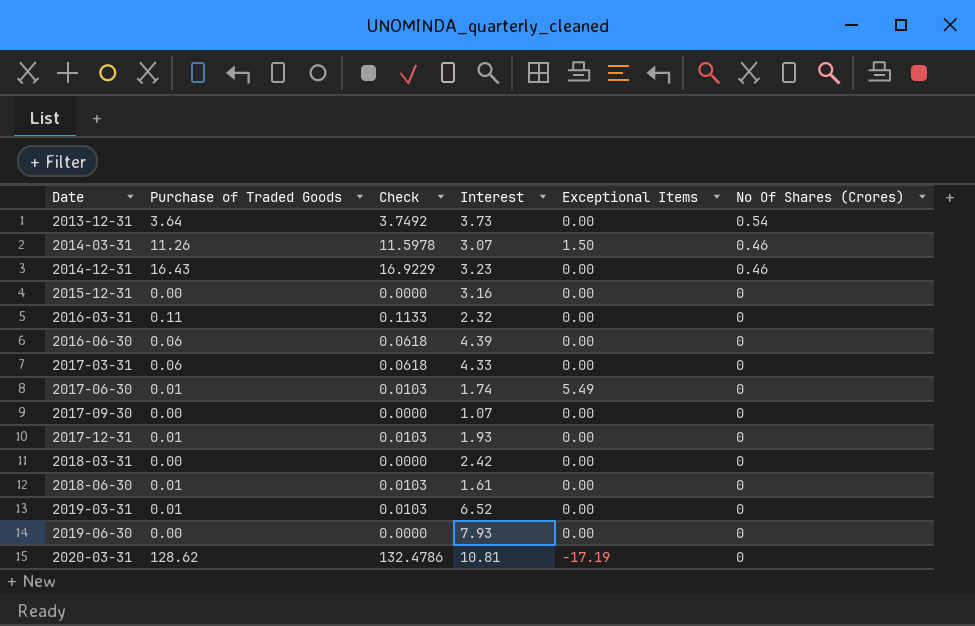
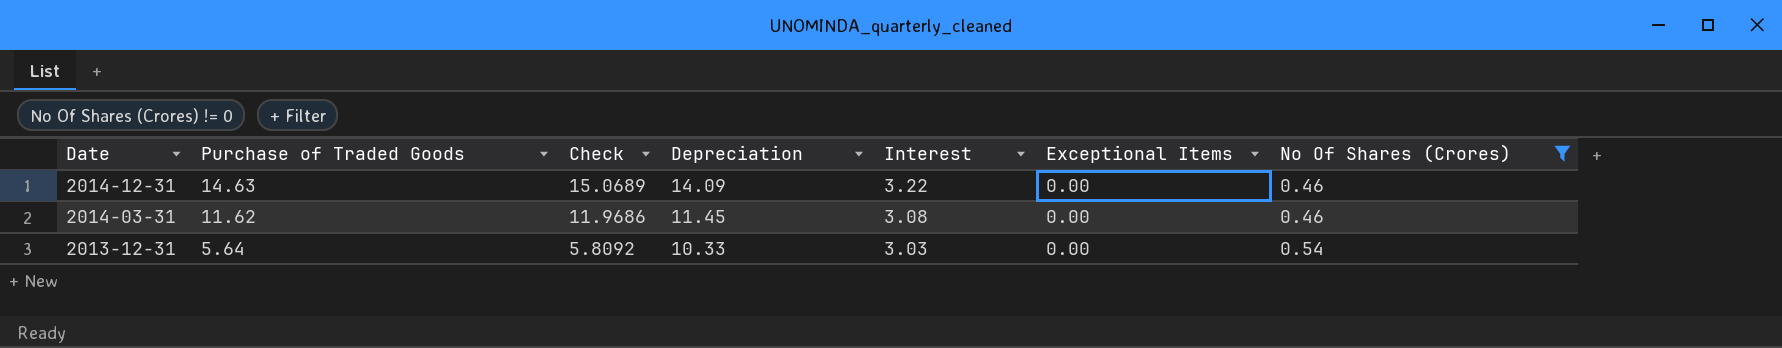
filter: none -> No Of Shares (Crores) != 0
row order: Date ascending -> Date descending
column Depreciation | position: none -> 4
2014-12-31 | Purchase of Traded Goods: 16.43 -> 14.63
2014-12-31 | Check: 16.9229 -> 15.0689
2014-12-31 | Interest: 3.23 -> 3.22
2014-03-31 | Purchase of Traded Goods: 11.26 -> 11.62
2014-03-31 | Check: 11.5978 -> 11.9686
2014-03-31 | Interest: 3.07 -> 3.08
2014-03-31 | Exceptional Items: 1.50 -> 0.00
2013-12-31 | Purchase of Traded Goods: 3.64 -> 5.64
2013-12-31 | Check: 3.7492 -> 5.8092
2013-12-31 | Interest: 3.73 -> 3.03

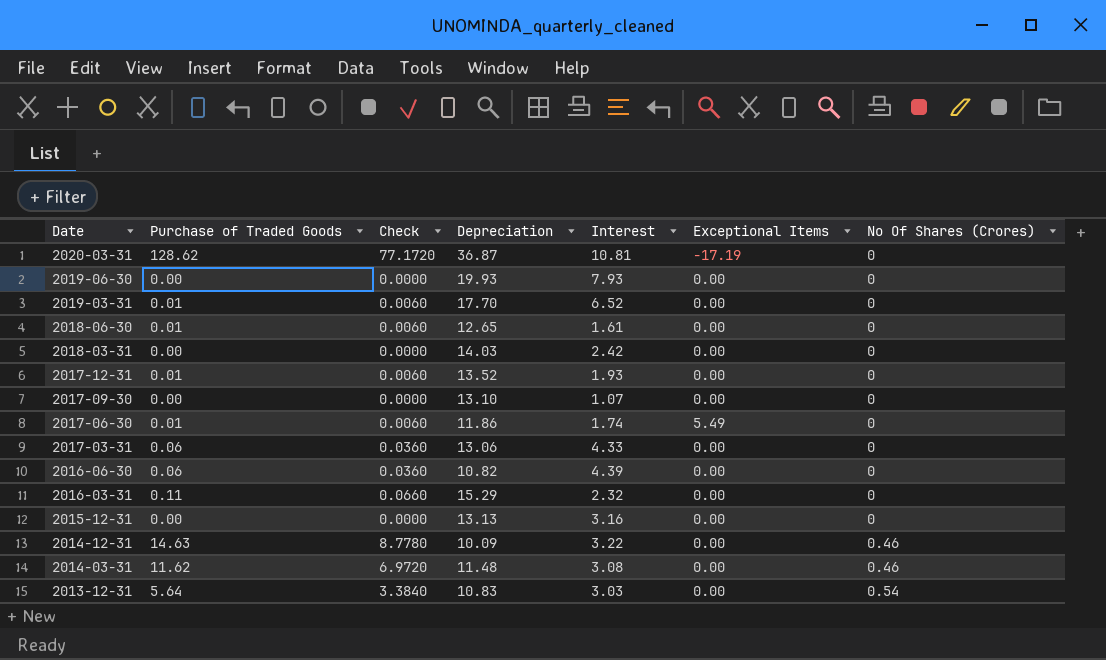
filter: No Of Shares (Crores) != 0 -> none
column Check | formula: [Purchase of Traded Goods] * 1.03 -> [Purchase of Traded Goods] * 0.6
2014-12-31 | Depreciation: 14.09 -> 10.09
2014-03-31 | Depreciation: 11.45 -> 11.48
2013-12-31 | Depreciation: 10.33 -> 10.83

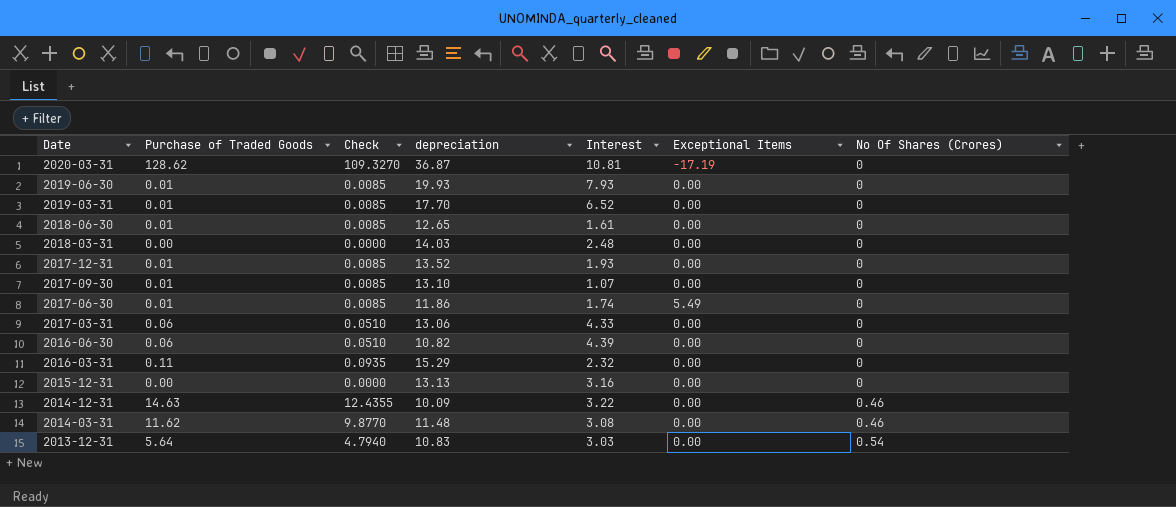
column Check | formula: [Purchase of Traded Goods] * 0.6 -> [Purchase of Traded Goods] * 0.85
column name: Depreciation -> depreciation
2019-06-30 | Purchase of Traded Goods: 0.00 -> 0.01
2018-03-31 | Interest: 2.42 -> 2.48
2017-09-30 | Purchase of Traded Goods: 0.00 -> 0.01

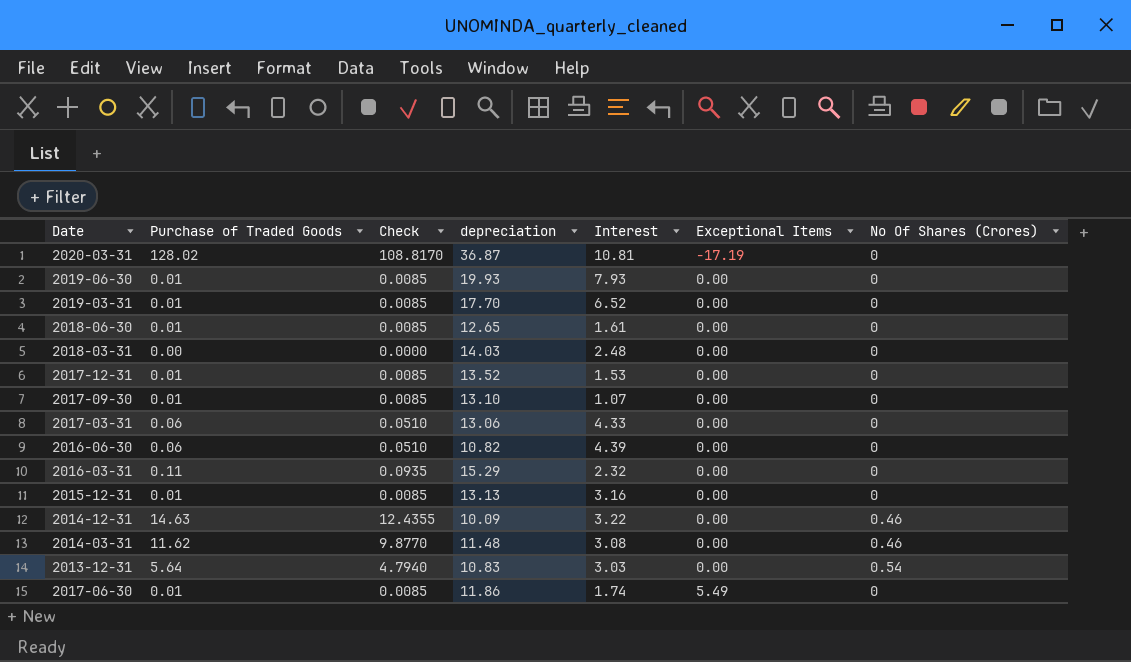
row order: Date descending -> Exceptional Items ascending
2020-03-31 | Purchase of Traded Goods: 128.62 -> 128.02
2020-03-31 | Check: 109.3270 -> 108.8170
2017-12-31 | Interest: 1.93 -> 1.53
2015-12-31 | Purchase of Traded Goods: 0.00 -> 0.01
2015-12-31 | Check: 0.0000 -> 0.0085

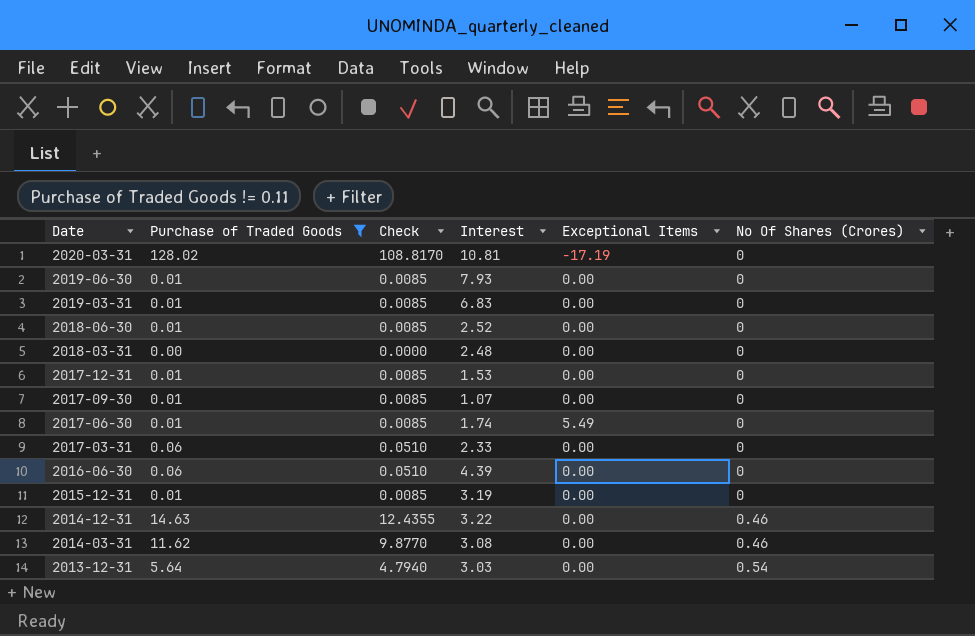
filter: none -> Purchase of Traded Goods != 0.11
row order: Exceptional Items ascending -> Date descending
column depreciation | position: 4 -> none
2019-03-31 | Interest: 6.52 -> 6.83
2018-06-30 | Interest: 1.61 -> 2.52
2017-03-31 | Interest: 4.33 -> 2.33
2015-12-31 | Interest: 3.16 -> 3.19

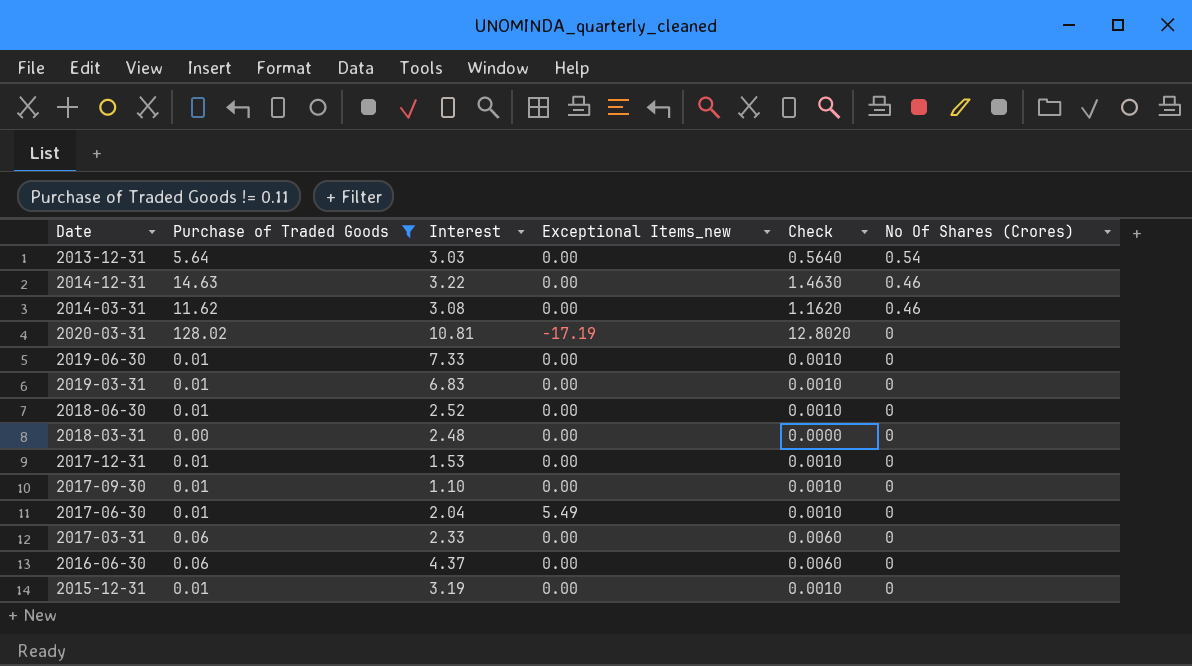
row order: Date descending -> No Of Shares (Crores) descending
column name: Exceptional Items -> Exceptional Items_new
column Check | formula: [Purchase of Traded Goods] * 0.85 -> [Purchase of Traded Goods] * 0.1
column Check | position: 3 -> 5
2019-06-30 | Interest: 7.93 -> 7.33
2017-09-30 | Interest: 1.07 -> 1.10
2017-06-30 | Interest: 1.74 -> 2.04
2016-06-30 | Interest: 4.39 -> 4.37

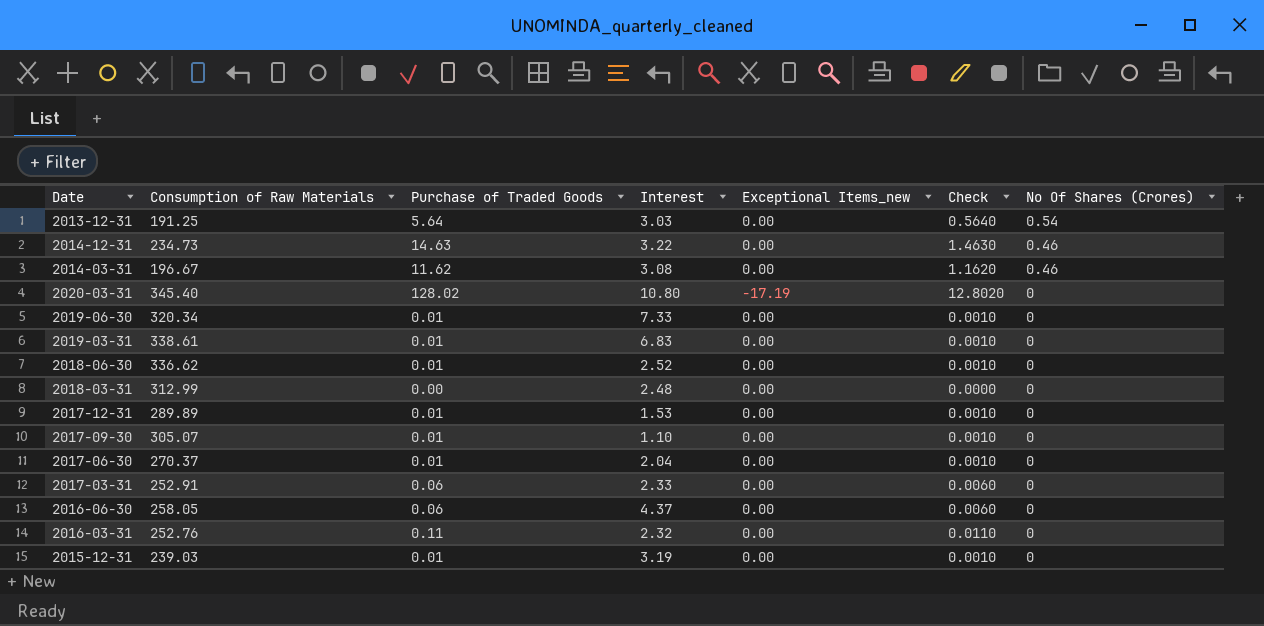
filter: Purchase of Traded Goods != 0.11 -> none
column Consumption of Raw Materials | position: none -> 2
2020-03-31 | Interest: 10.81 -> 10.80
2017-06-30 | Exceptional Items_new: 5.49 -> 0.00

